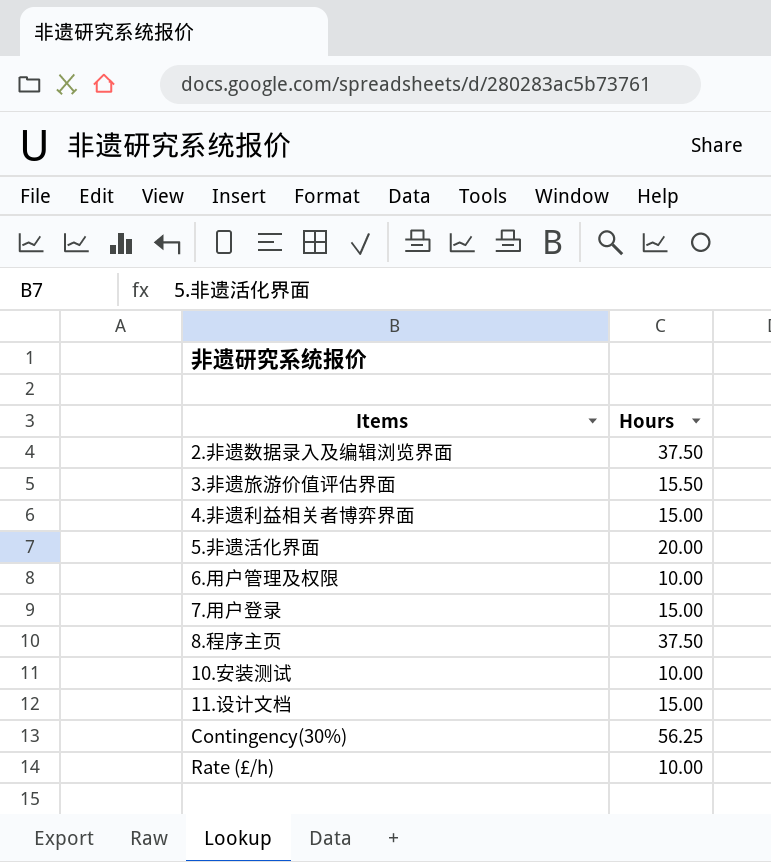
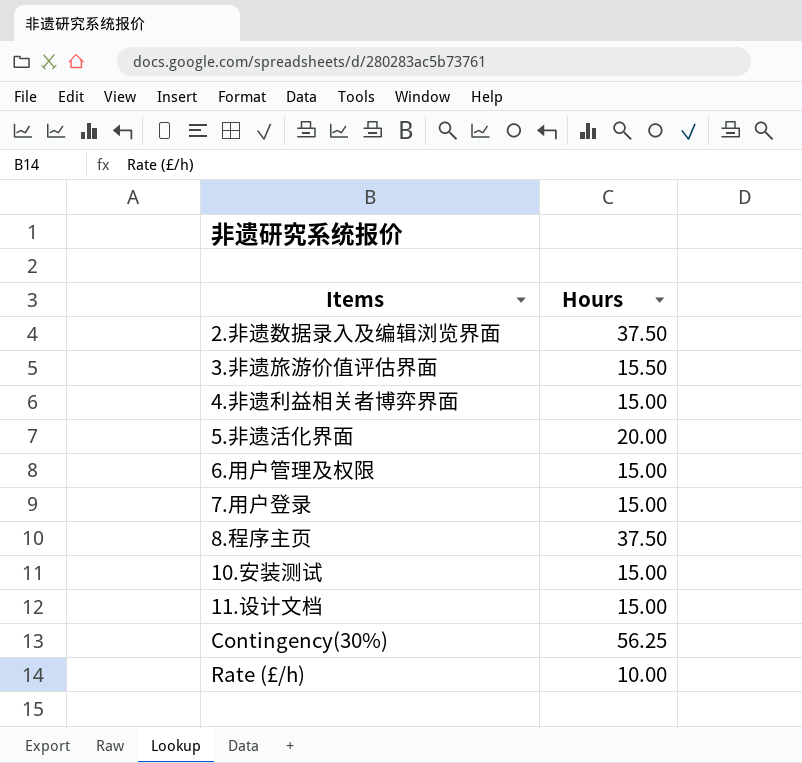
6.用户管理及权限 | Hours: 10.00 -> 15.00
10.安装测试 | Hours: 10.00 -> 15.00

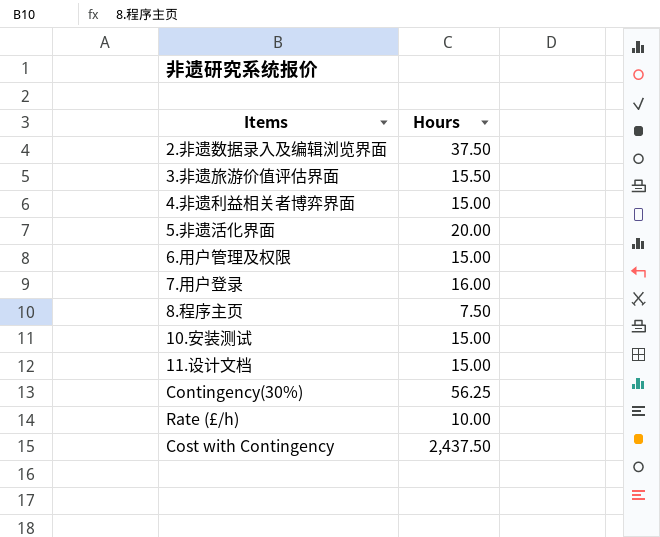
7.用户登录 | Hours: 15.00 -> 16.00
8.程序主页 | Hours: 37.50 -> 7.50
row Cost with Contingency: none -> 2,437.50

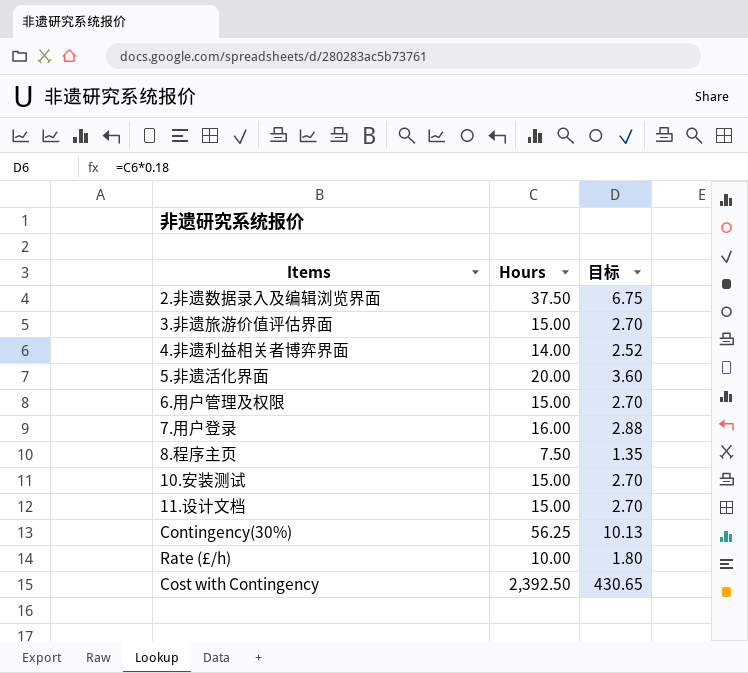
column 目标 | formula: none -> [Hours] * 0.18
3.非遗旅游价值评估界面 | Hours: 15.50 -> 15.00
4.非遗利益相关者博弈界面 | Hours: 15.00 -> 14.00
Cost with Contingency | Hours: 2,437.50 -> 2,392.50

